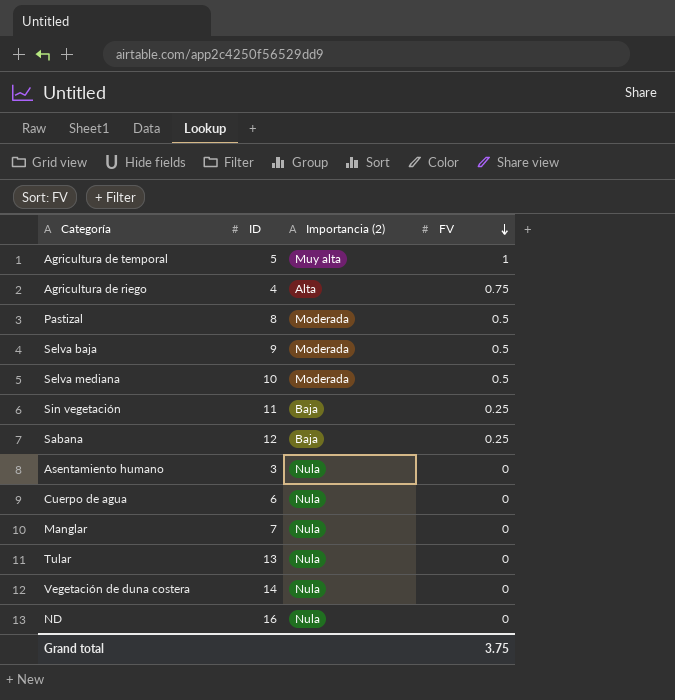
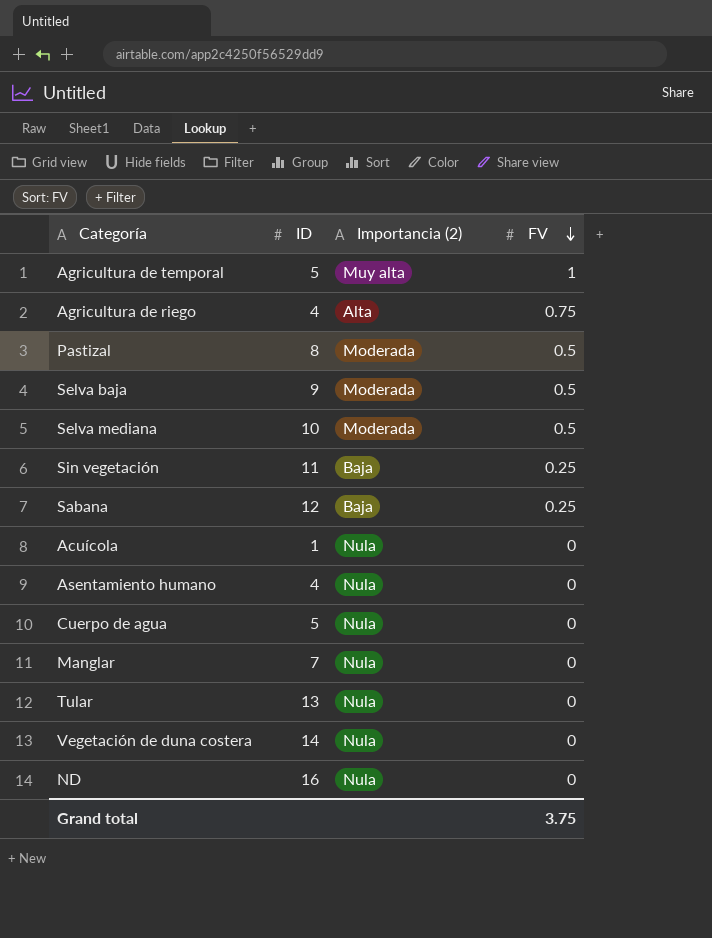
row Acuícola: none -> 1 | Nula | 0
Asentamiento humano | ID: 3 -> 4
Cuerpo de agua | ID: 6 -> 5

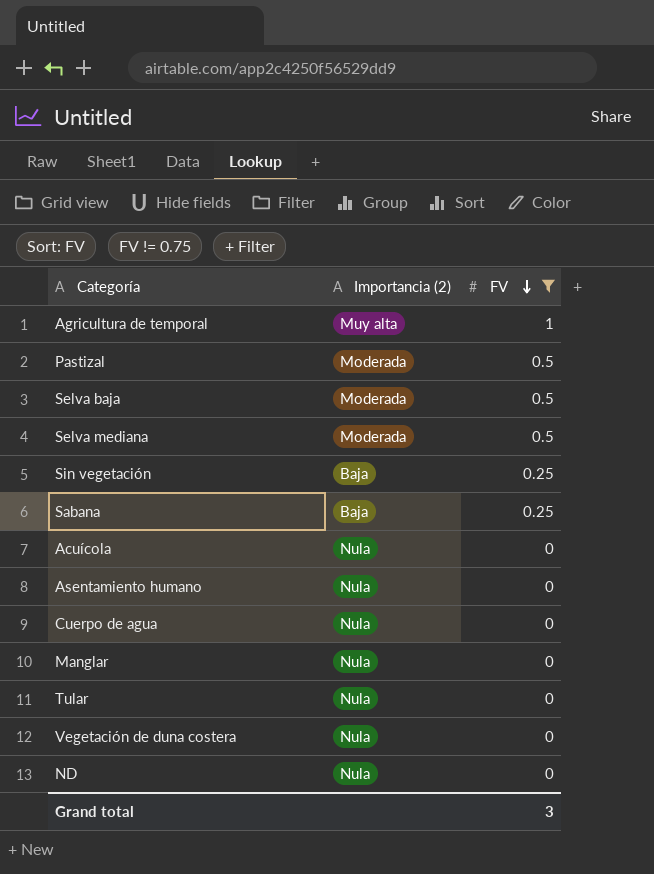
filter: none -> FV != 0.75
column ID | position: 2 -> none
Grand total | FV: 3.75 -> 3

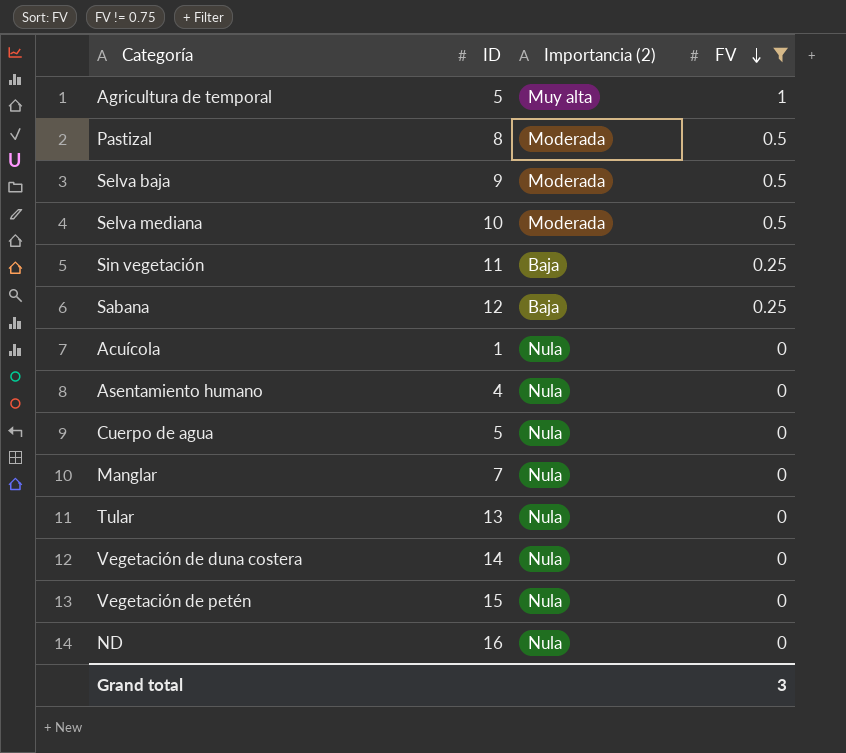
column ID | position: none -> 2
row Vegetación de petén: none -> 15 | Nula | 0

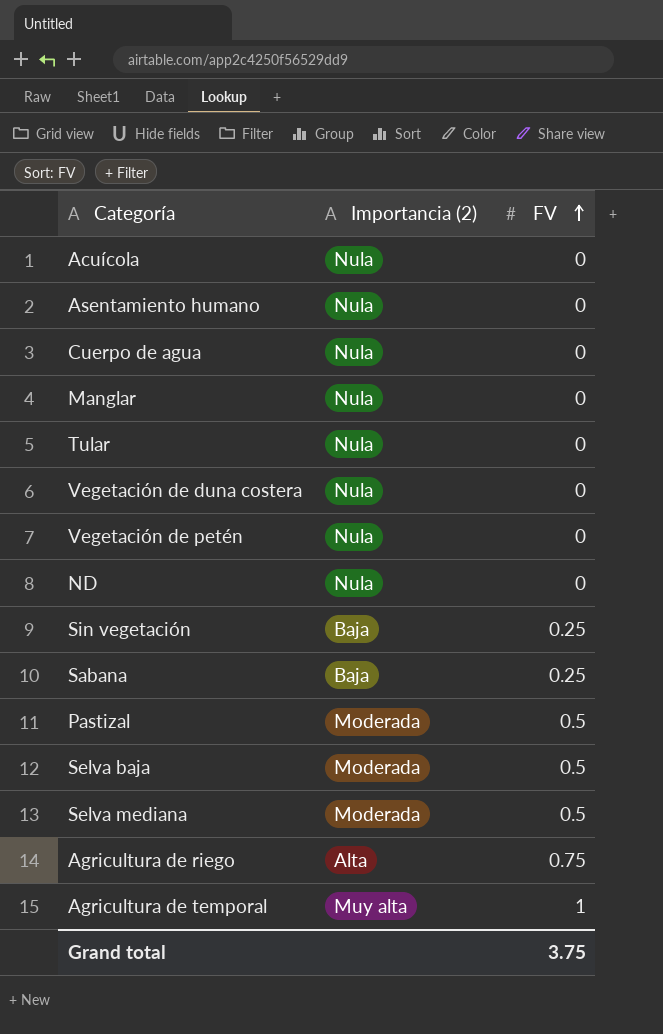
filter: FV != 0.75 -> none
row order: FV descending -> FV ascending
column ID | position: 2 -> none
Grand total | FV: 3 -> 3.75

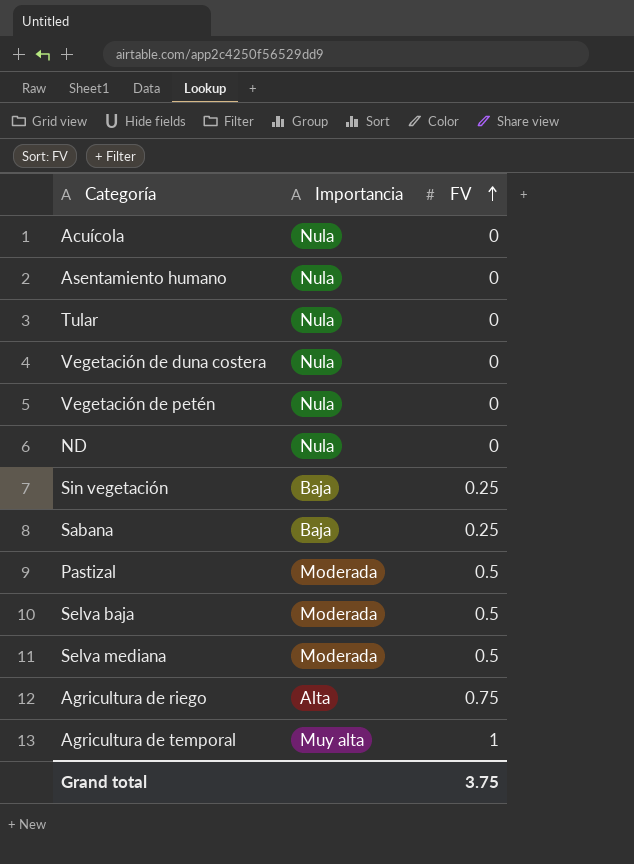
column name: Importancia (2) -> Importancia
row Cuerpo de agua: Nula | 0 -> none
row Manglar: Nula | 0 -> none

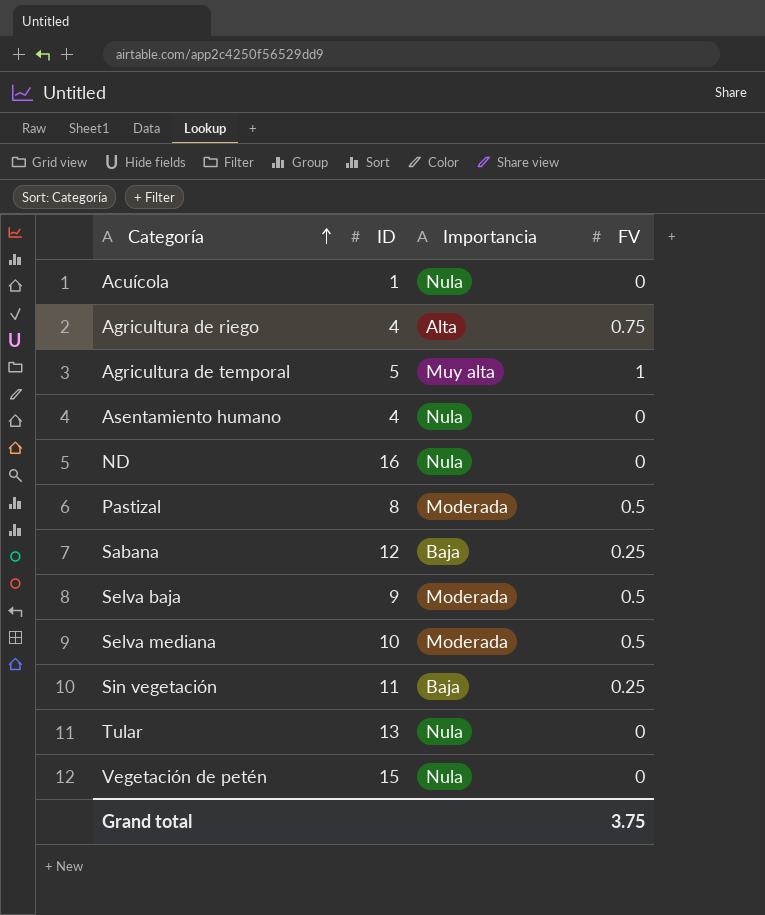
row order: FV ascending -> Categoría ascending
column ID | position: none -> 2
row Vegetación de duna costera: Nula | 0 -> none

